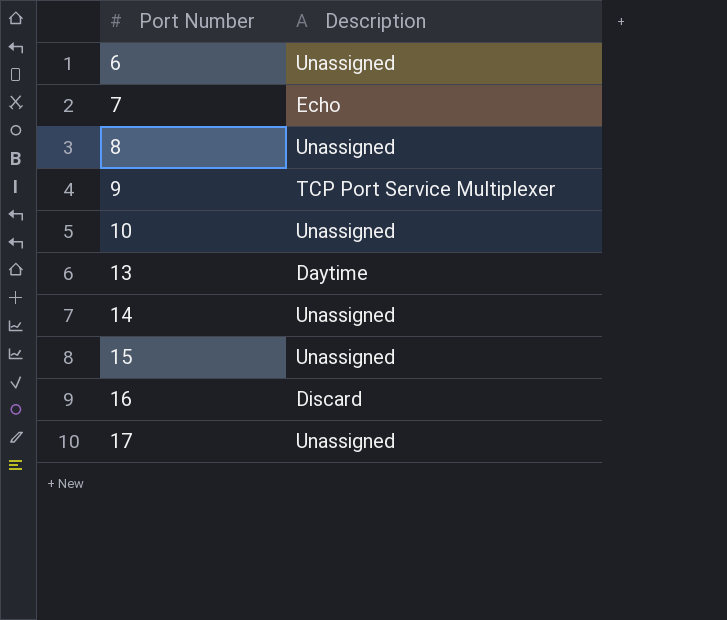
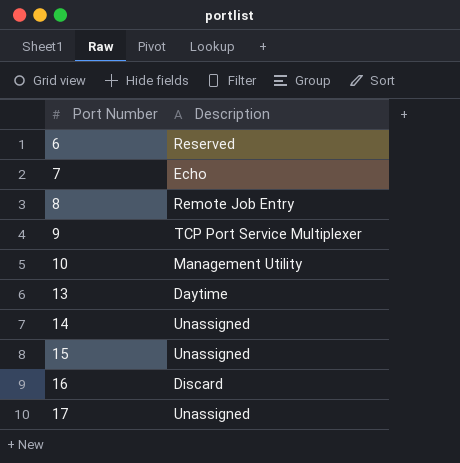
6 | Description: Unassigned -> Reserved
8 | Description: Unassigned -> Remote Job Entry
10 | Description: Unassigned -> Management Utility

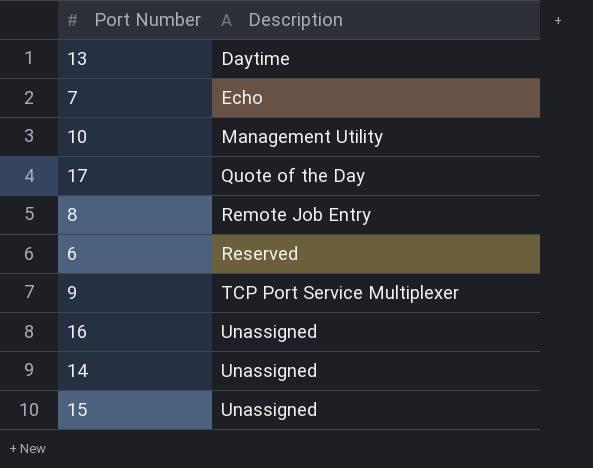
row order: Port Number ascending -> Description ascending
17 | Description: Unassigned -> Quote of the Day
16 | Description: Discard -> Unassigned

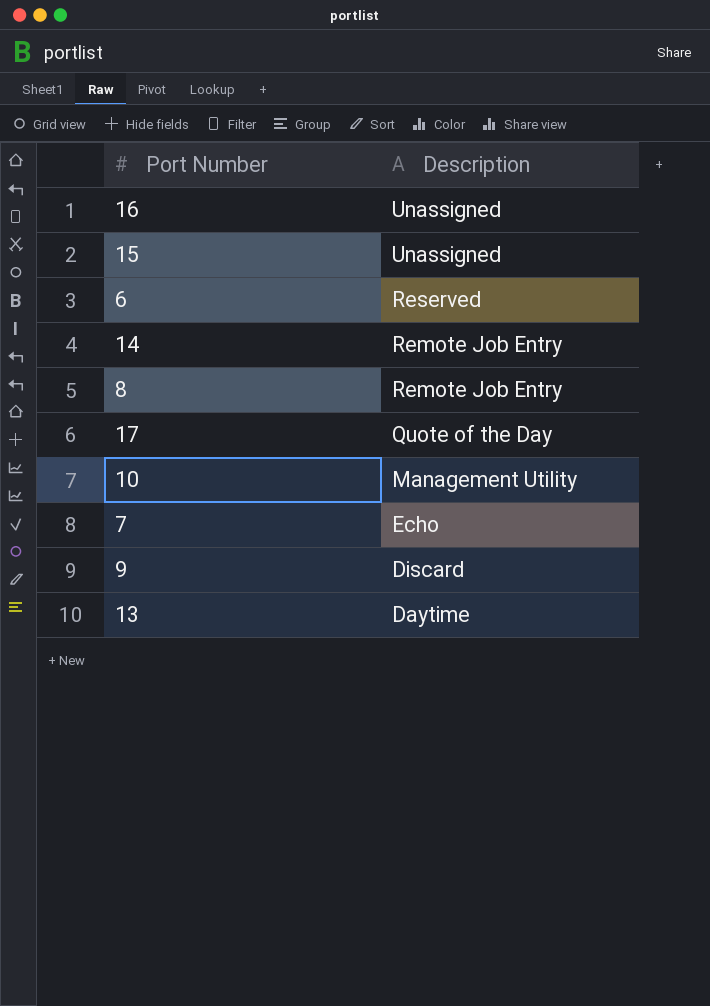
row order: Description ascending -> Description descending
14 | Description: Unassigned -> Remote Job Entry
9 | Description: TCP Port Service Multiplexer -> Discard

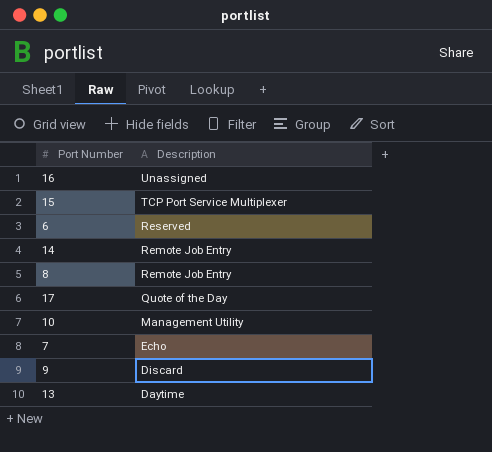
15 | Description: Unassigned -> TCP Port Service Multiplexer

